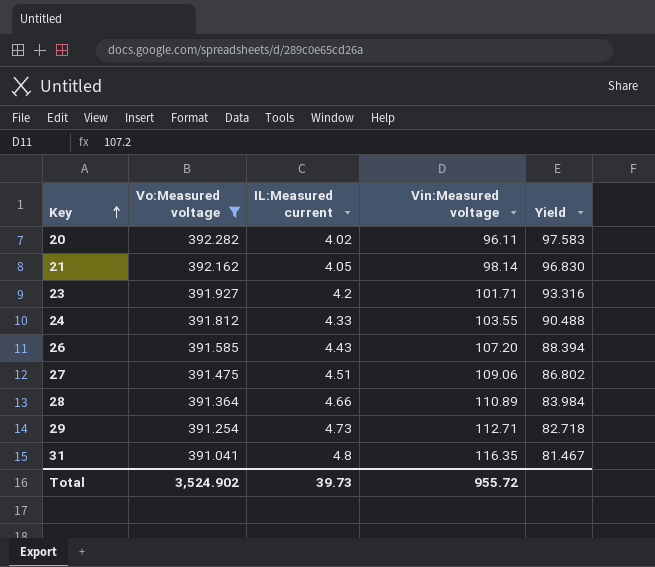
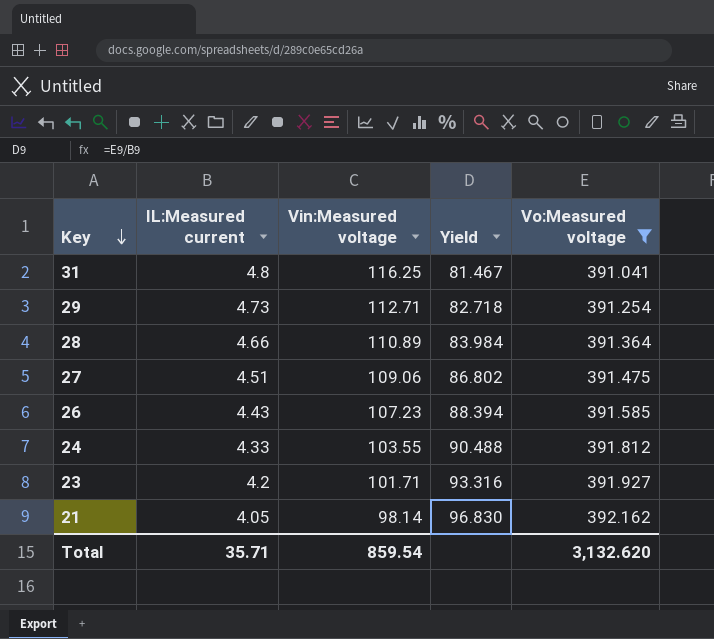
row order: Key ascending -> Key descending
column Vo:Measured voltage | position: 2 -> 5
row 20: 392.282 | 4.02 | 96.11 | 97.583 -> none
31 | Vin:Measured voltage: 116.35 -> 116.25
26 | Vin:Measured voltage: 107.20 -> 107.23
Total | IL:Measured current: 39.73 -> 35.71
Total | Vin:Measured voltage: 955.72 -> 859.54
Total | Vo:Measured voltage: 3,524.902 -> 3,132.620

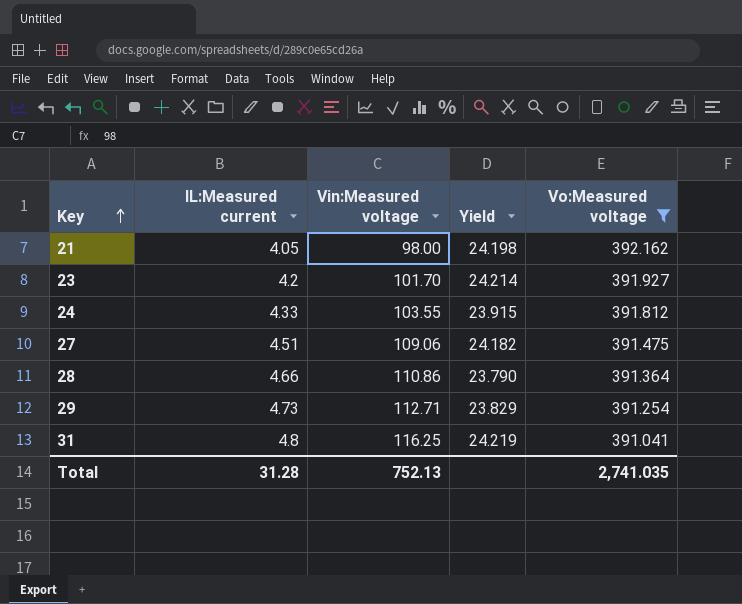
row order: Key descending -> Key ascending
column Yield | formula: [Vo:Measured voltage] / [IL:Measured current] -> [Vin:Measured voltage] / [IL:Measured current]
row 26: 4.43 | 107.23 | 88.394 | 391.585 -> none
21 | Vin:Measured voltage: 98.14 -> 98.00
23 | Vin:Measured voltage: 101.71 -> 101.70
28 | Vin:Measured voltage: 110.89 -> 110.86
Total | IL:Measured current: 35.71 -> 31.28
Total | Vin:Measured voltage: 859.54 -> 752.13
Total | Vo:Measured voltage: 3,132.620 -> 2,741.035

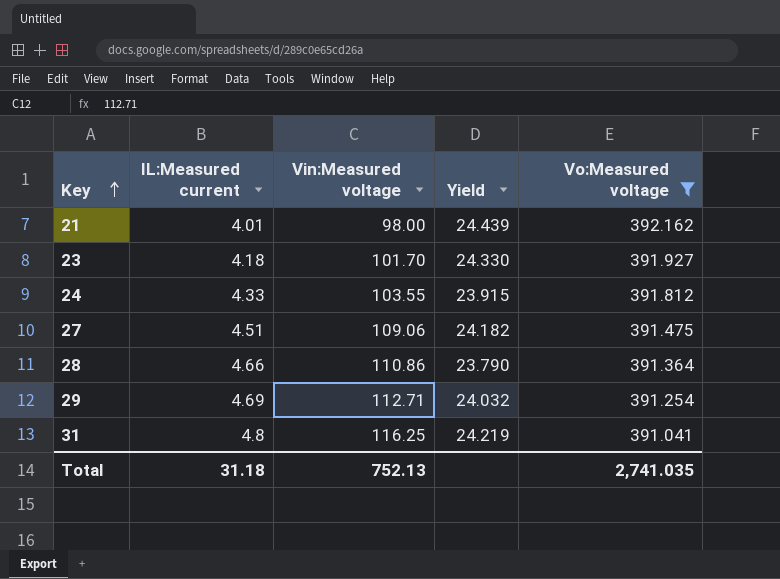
21 | IL:Measured current: 4.05 -> 4.01
21 | Yield: 24.198 -> 24.439
23 | IL:Measured current: 4.2 -> 4.18
23 | Yield: 24.214 -> 24.330
29 | IL:Measured current: 4.73 -> 4.69
29 | Yield: 23.829 -> 24.032
Total | IL:Measured current: 31.28 -> 31.18

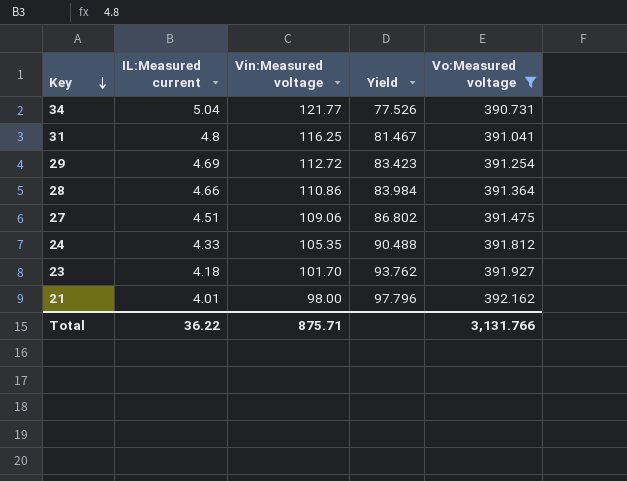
row order: Key ascending -> Key descending
column Yield | formula: [Vin:Measured voltage] / [IL:Measured current] -> [Vo:Measured voltage] / [IL:Measured current]
row 34: none -> 5.04 | 121.77 | 77.526 | 390.731
29 | Vin:Measured voltage: 112.71 -> 112.72
24 | Vin:Measured voltage: 103.55 -> 105.35
Total | IL:Measured current: 31.18 -> 36.22
Total | Vin:Measured voltage: 752.13 -> 875.71
Total | Vo:Measured voltage: 2,741.035 -> 3,131.766

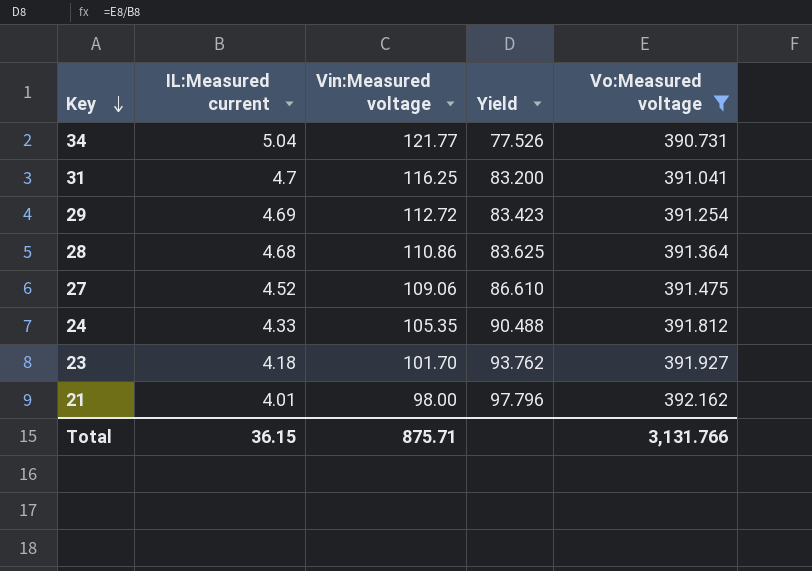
31 | IL:Measured current: 4.8 -> 4.7
31 | Yield: 81.467 -> 83.200
28 | IL:Measured current: 4.66 -> 4.68
28 | Yield: 83.984 -> 83.625
27 | IL:Measured current: 4.51 -> 4.52
27 | Yield: 86.802 -> 86.610
Total | IL:Measured current: 36.22 -> 36.15

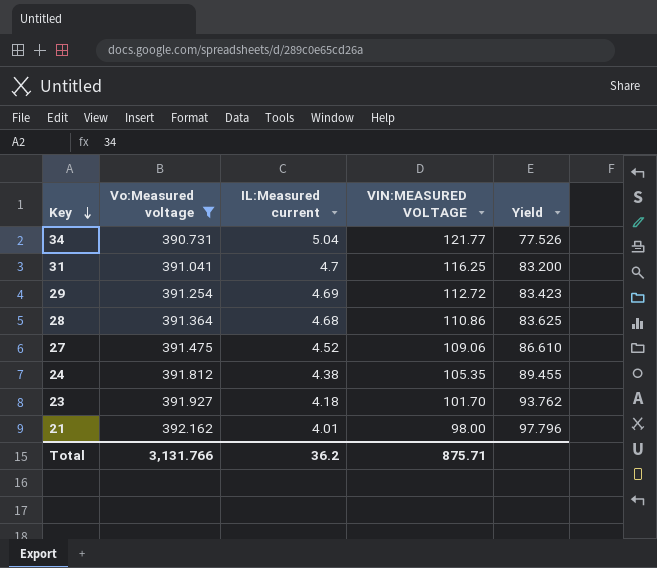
column Vo:Measured voltage | position: 5 -> 2
column name: Vin:Measured voltage -> VIN:MEASURED VOLTAGE
24 | IL:Measured current: 4.33 -> 4.38
24 | Yield: 90.488 -> 89.455
Total | IL:Measured current: 36.15 -> 36.2

